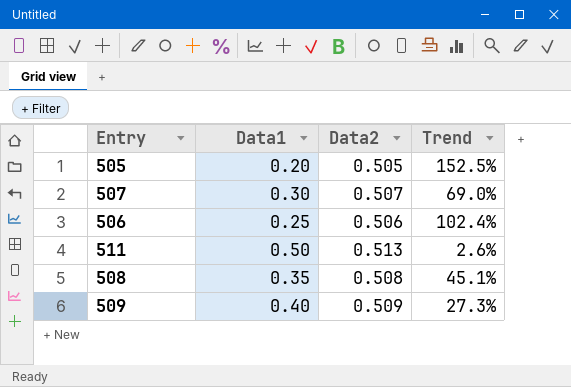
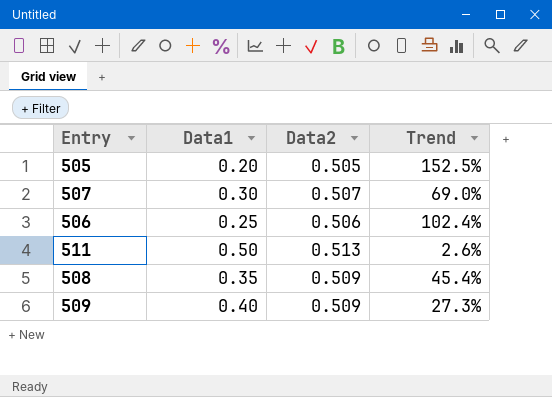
508 | Data2: 0.508 -> 0.509
508 | Trend: 45.1% -> 45.4%

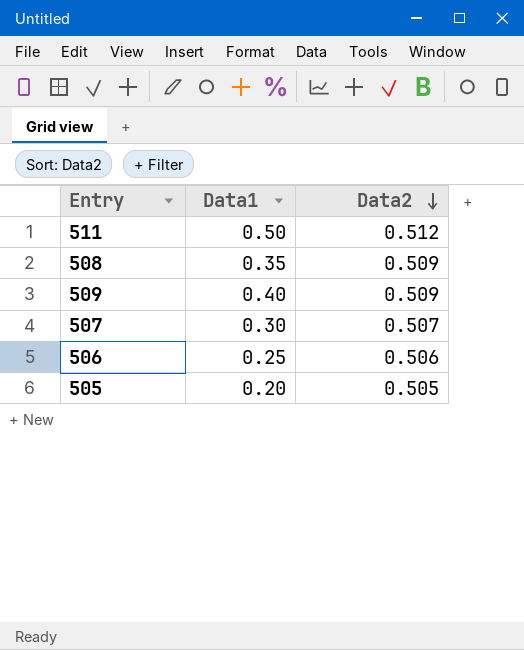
row order: none -> Data2 descending
column Trend | formula: ([Data2] - [Data1]) / [Data1] -> none
511 | Data2: 0.513 -> 0.512

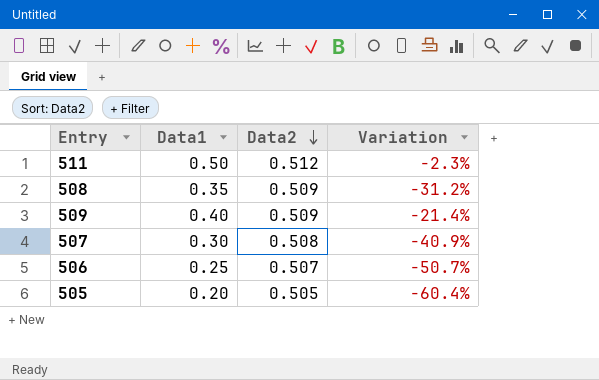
column Variation | formula: none -> ([Data1] - [Data2]) / [Data2]
507 | Data2: 0.507 -> 0.508
506 | Data2: 0.506 -> 0.507

